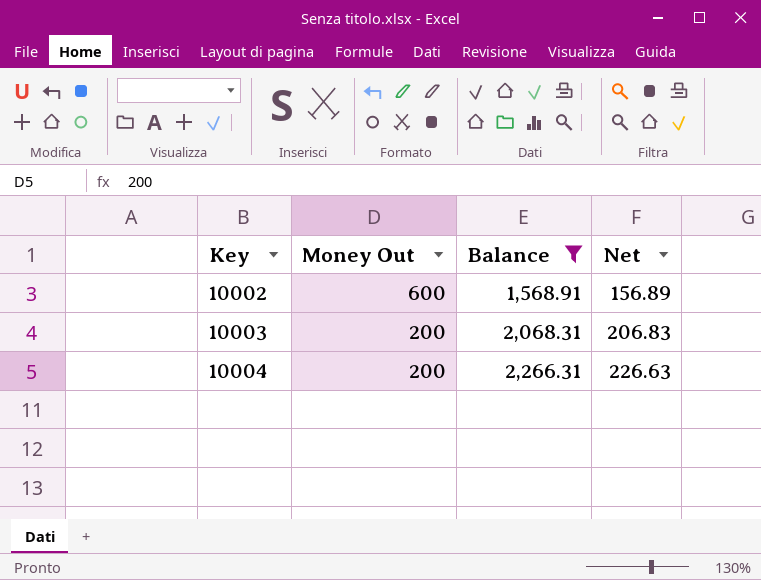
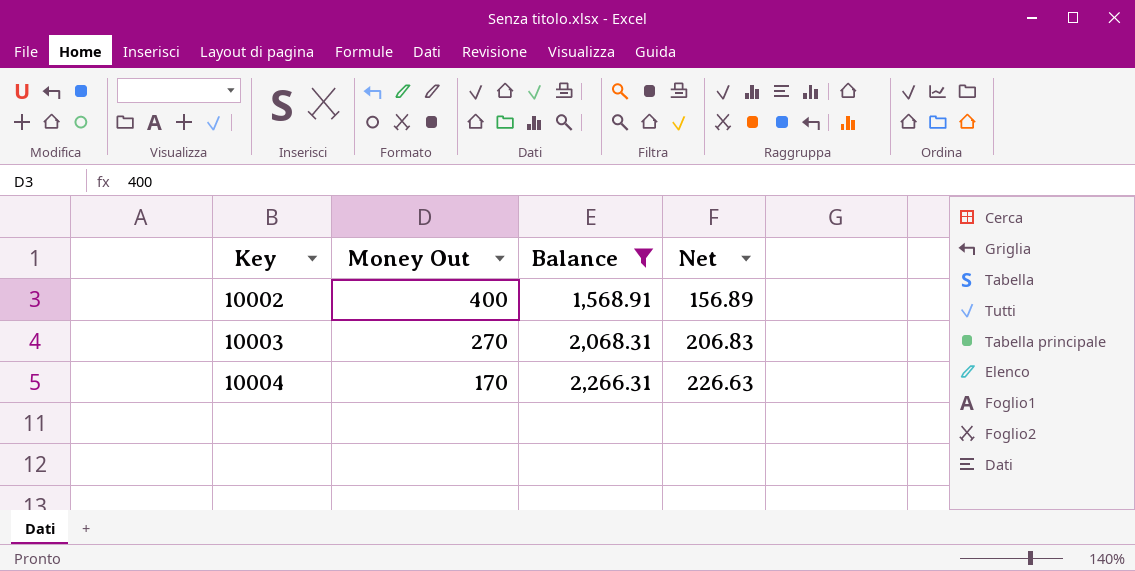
10002 | Money Out: 600 -> 400
10003 | Money Out: 200 -> 270
10004 | Money Out: 200 -> 170

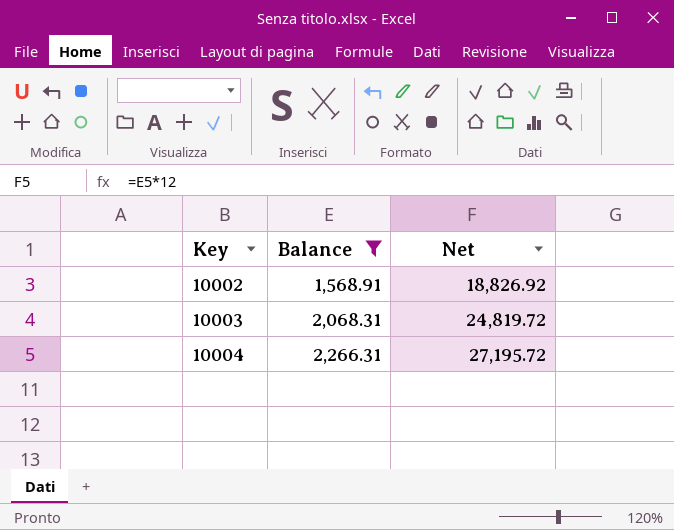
column Money Out | position: 2 -> none
column Net | formula: [Balance] * 0.1 -> [Balance] * 12

